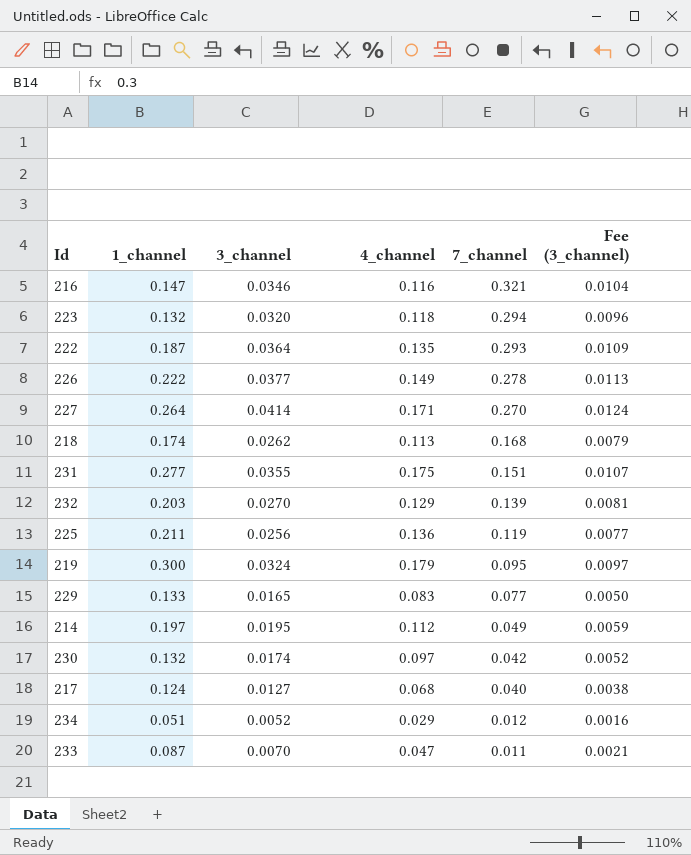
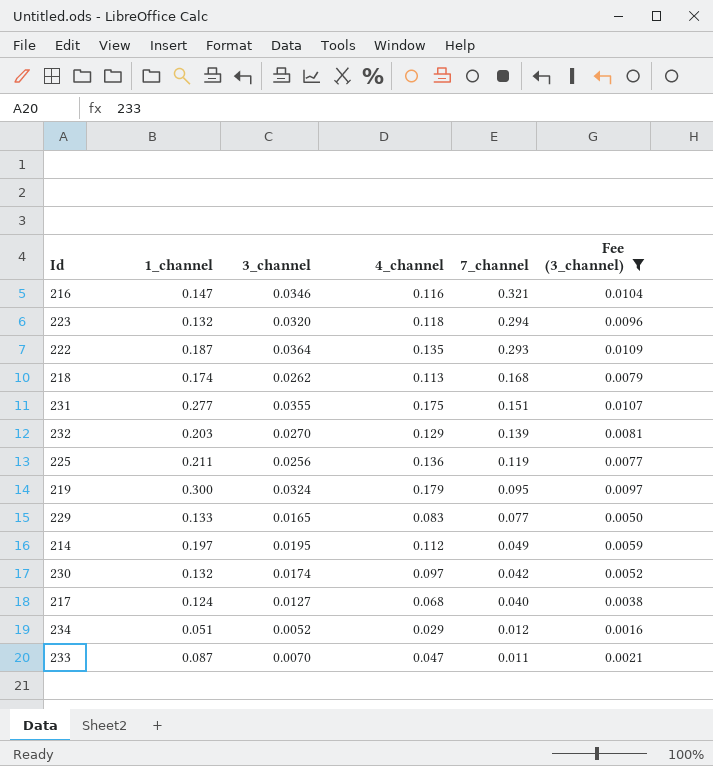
filter: none -> Fee (3_channel) <= 0.0109

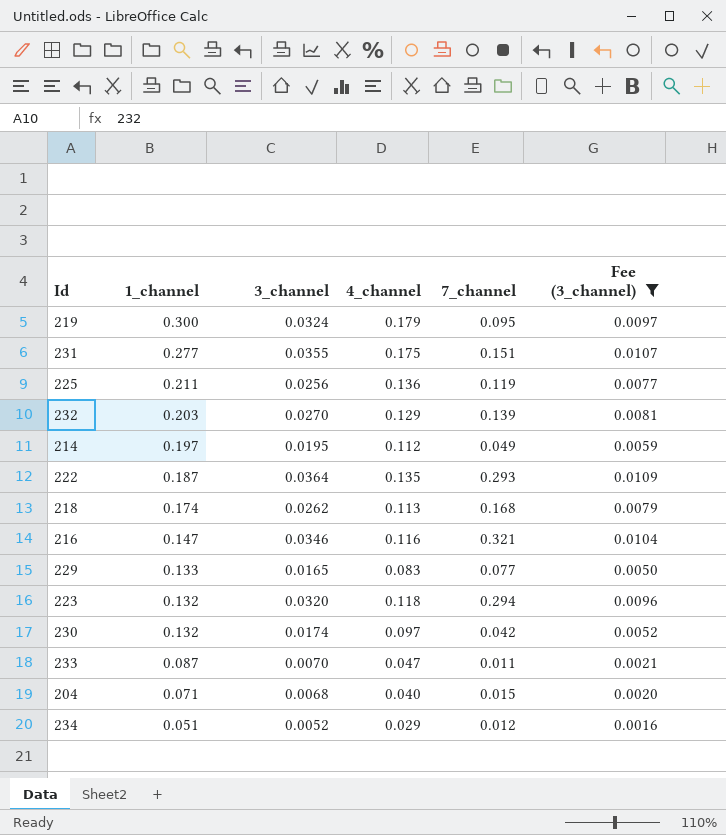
row order: 7_channel descending -> 1_channel descending
row 217: 0.124 | 0.0127 | 0.068 | 0.040 | 0.0038 -> none
row 204: none -> 0.071 | 0.0068 | 0.040 | 0.015 | 0.0020

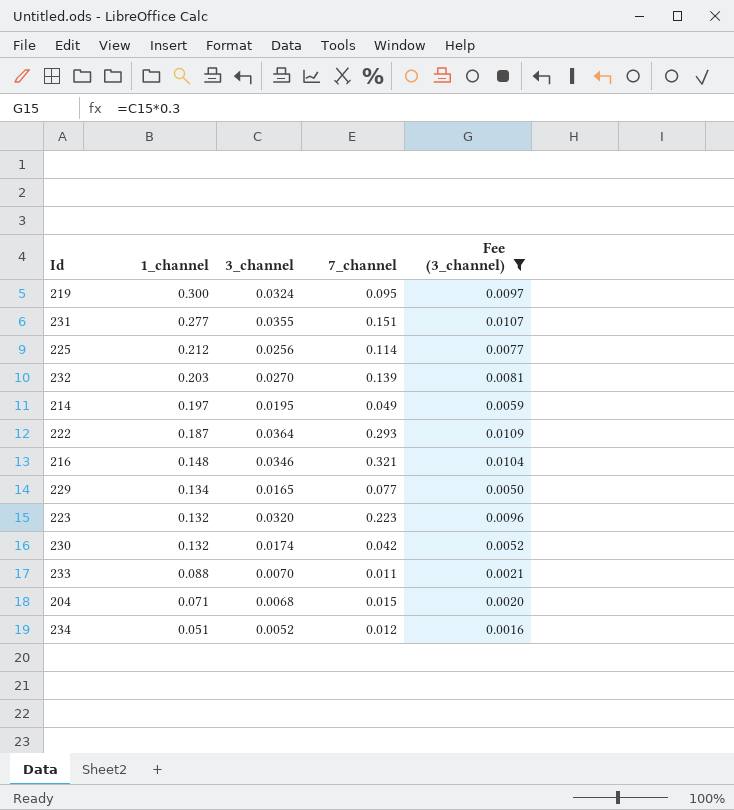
column 4_channel | position: 4 -> none
row 218: 0.174 | 0.0262 | 0.113 | 0.168 | 0.0079 -> none
225 | 1_channel: 0.211 -> 0.212
225 | 7_channel: 0.119 -> 0.114
216 | 1_channel: 0.147 -> 0.148
229 | 1_channel: 0.133 -> 0.134
223 | 7_channel: 0.294 -> 0.223
233 | 1_channel: 0.087 -> 0.088

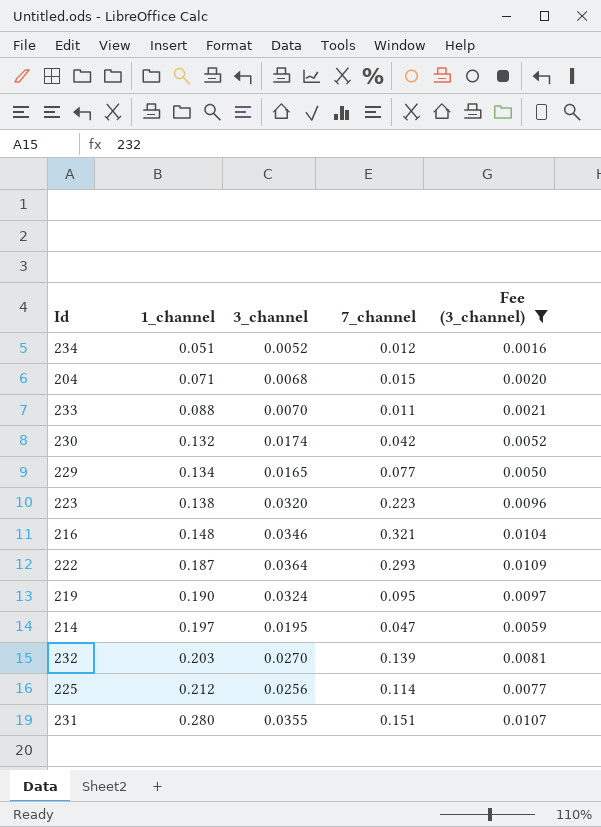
row order: 1_channel descending -> 1_channel ascending
223 | 1_channel: 0.132 -> 0.138
219 | 1_channel: 0.300 -> 0.190
214 | 7_channel: 0.049 -> 0.047
231 | 1_channel: 0.277 -> 0.280

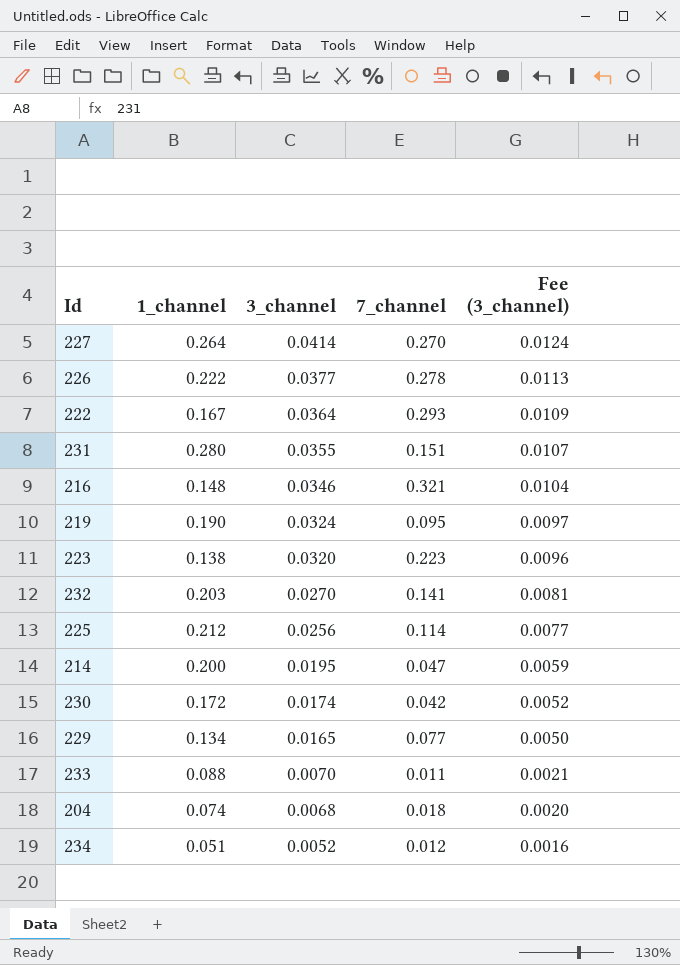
filter: Fee (3_channel) <= 0.0109 -> none
row order: 1_channel ascending -> 3_channel descending
222 | 1_channel: 0.187 -> 0.167
232 | 7_channel: 0.139 -> 0.141
214 | 1_channel: 0.197 -> 0.200
230 | 1_channel: 0.132 -> 0.172
204 | 1_channel: 0.071 -> 0.074
204 | 7_channel: 0.015 -> 0.018

